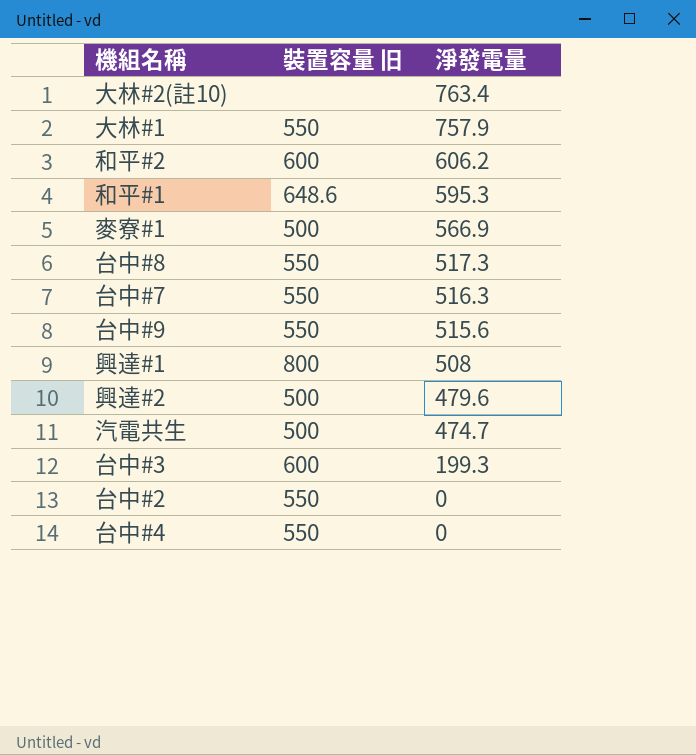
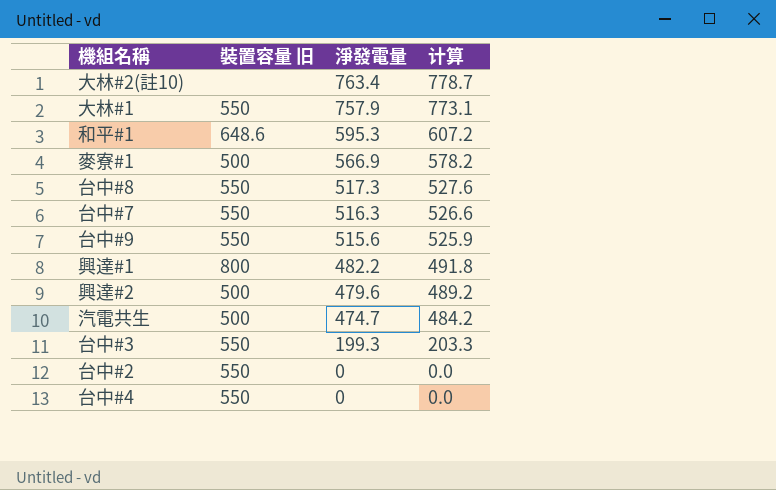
column 计算 | formula: none -> [淨發電量] * 1.02
row 和平#2: 600 | 606.2 -> none
興達#1 | 淨發電量: 508 -> 482.2
台中#3 | 裝置容量 旧: 600 -> 550

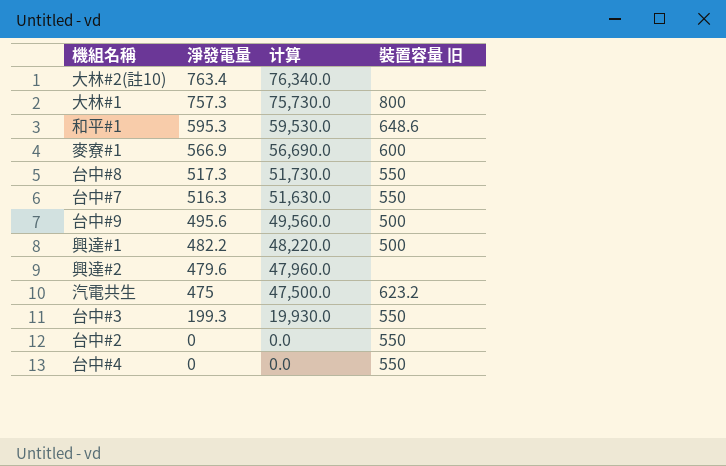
column 计算 | formula: [淨發電量] * 1.02 -> [淨發電量] * 100
column 裝置容量 旧 | position: 2 -> 4
大林#1 | 淨發電量: 757.9 -> 757.3
大林#1 | 裝置容量 旧: 550 -> 800
麥寮#1 | 裝置容量 旧: 500 -> 600
台中#9 | 淨發電量: 515.6 -> 495.6
台中#9 | 裝置容量 旧: 550 -> 500
興達#1 | 裝置容量 旧: 800 -> 500
興達#2 | 裝置容量 旧: 500 -> none
汽電共生 | 淨發電量: 474.7 -> 475
汽電共生 | 裝置容量 旧: 500 -> 623.2

